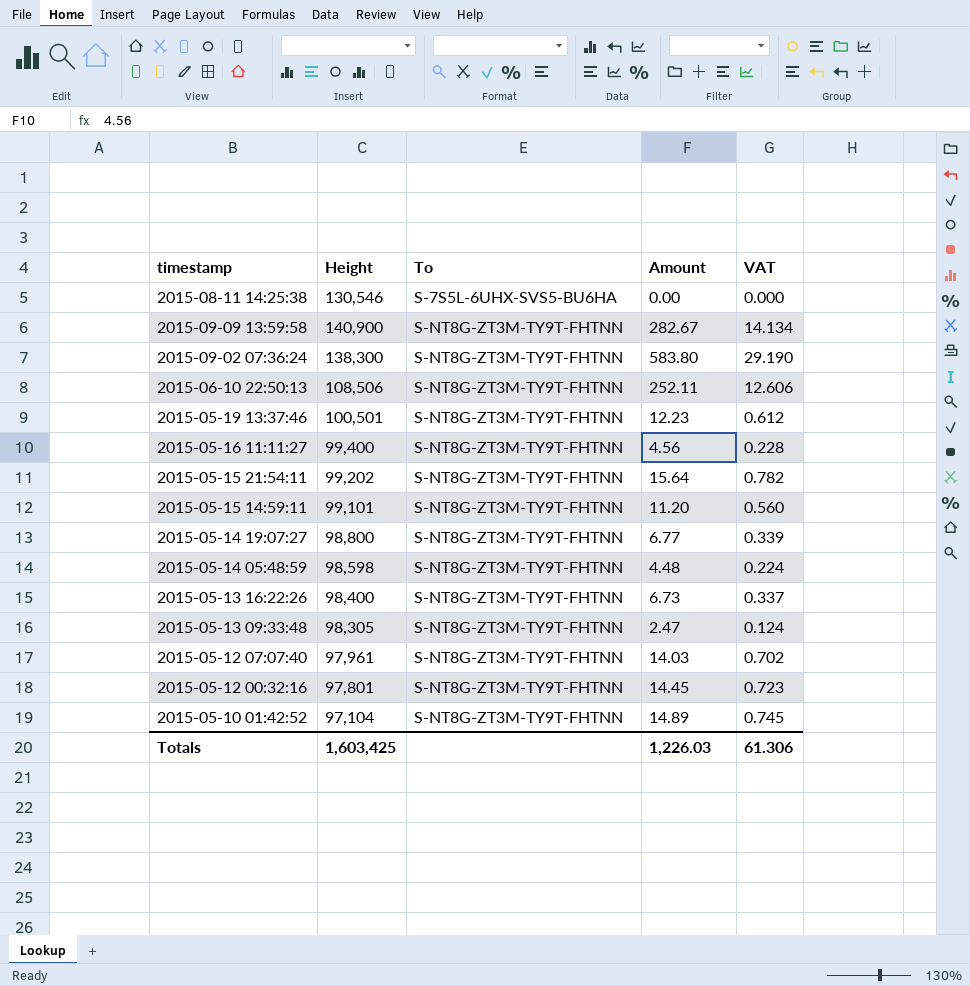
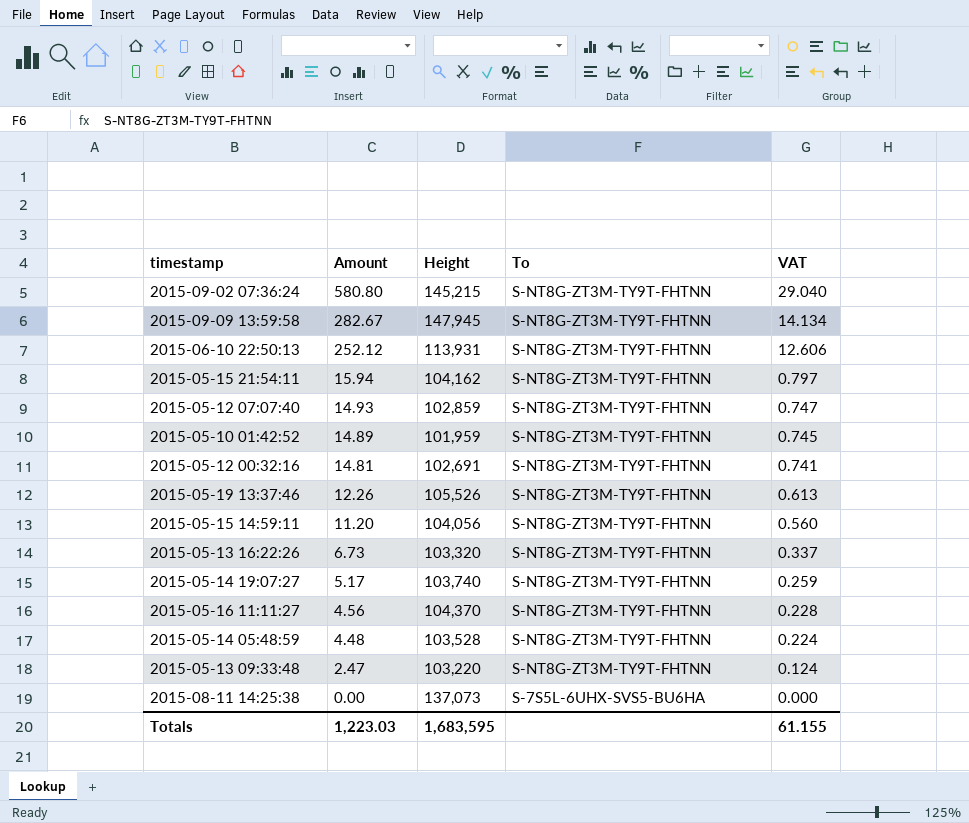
row order: To ascending -> Amount descending
column Amount | position: 4 -> 2
2015-09-02 07:36:24 | Amount: 583.80 -> 580.80
2015-09-02 07:36:24 | Height: 138,300 -> 145,215
2015-09-02 07:36:24 | VAT: 29.190 -> 29.040
2015-09-09 13:59:58 | Height: 140,900 -> 147,945
2015-06-10 22:50:13 | Amount: 252.11 -> 252.12
2015-06-10 22:50:13 | Height: 108,506 -> 113,931
2015-05-15 21:54:11 | Amount: 15.64 -> 15.94
2015-05-15 21:54:11 | Height: 99,202 -> 104,162
2015-05-15 21:54:11 | VAT: 0.782 -> 0.797
2015-05-12 07:07:40 | Amount: 14.03 -> 14.93
2015-05-12 07:07:40 | Height: 97,961 -> 102,859
2015-05-12 07:07:40 | VAT: 0.702 -> 0.747
2015-05-10 01:42:52 | Height: 97,104 -> 101,959
2015-05-12 00:32:16 | Amount: 14.45 -> 14.81
2015-05-12 00:32:16 | Height: 97,801 -> 102,691
2015-05-12 00:32:16 | VAT: 0.723 -> 0.741
2015-05-19 13:37:46 | Amount: 12.23 -> 12.26
2015-05-19 13:37:46 | Height: 100,501 -> 105,526
2015-05-19 13:37:46 | VAT: 0.612 -> 0.613
2015-05-15 14:59:11 | Height: 99,101 -> 104,056
2015-05-13 16:22:26 | Height: 98,400 -> 103,320
2015-05-14 19:07:27 | Amount: 6.77 -> 5.17
2015-05-14 19:07:27 | Height: 98,800 -> 103,740
2015-05-14 19:07:27 | VAT: 0.339 -> 0.259
2015-05-16 11:11:27 | Height: 99,400 -> 104,370
2015-05-14 05:48:59 | Height: 98,598 -> 103,528
2015-05-13 09:33:48 | Height: 98,305 -> 103,220
2015-08-11 14:25:38 | Height: 130,546 -> 137,073
Totals | Amount: 1,226.03 -> 1,223.03
Totals | Height: 1,603,425 -> 1,683,595
Totals | VAT: 61.306 -> 61.155

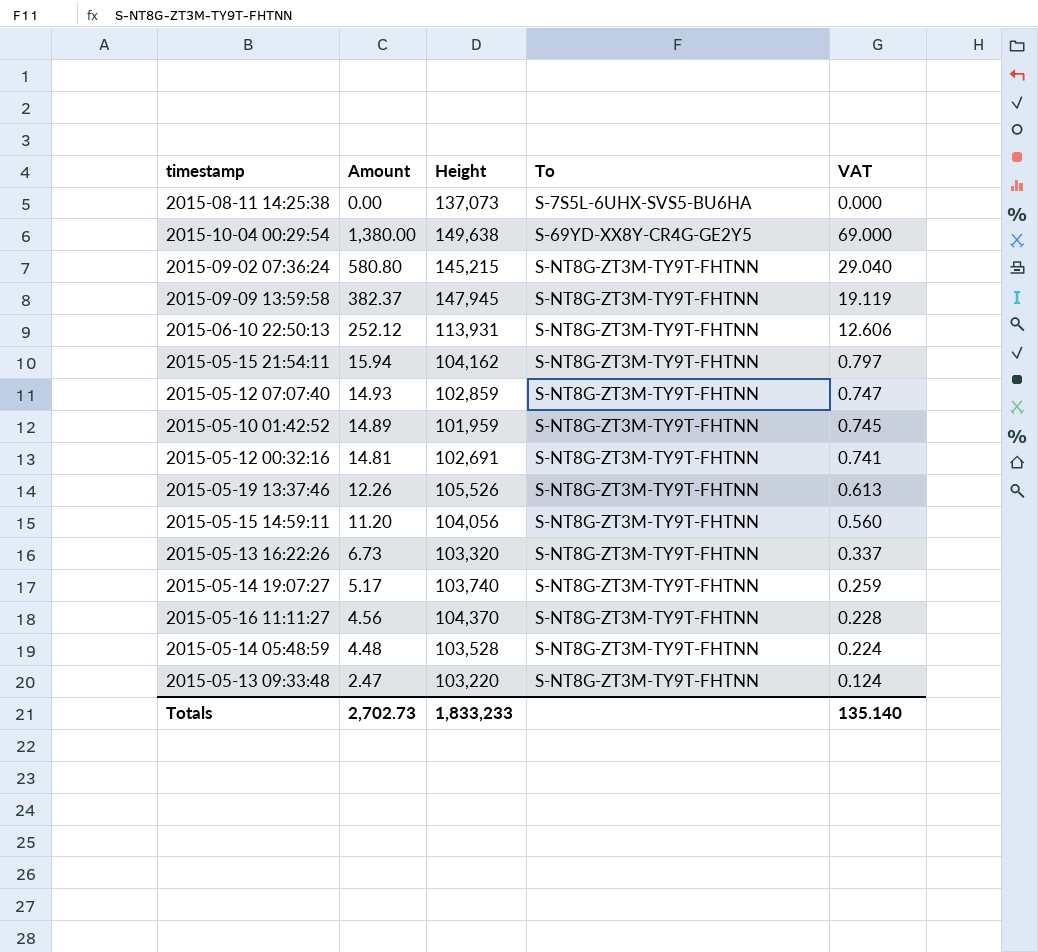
row order: Amount descending -> To ascending
row 2015-10-04 00:29:54: none -> 1,380.00 | 149,638 | S-69YD-XX8Y-CR4G-GE2Y5 | 69.000
2015-09-09 13:59:58 | Amount: 282.67 -> 382.37
2015-09-09 13:59:58 | VAT: 14.134 -> 19.119
Totals | Amount: 1,223.03 -> 2,702.73
Totals | Height: 1,683,595 -> 1,833,233
Totals | VAT: 61.155 -> 135.140

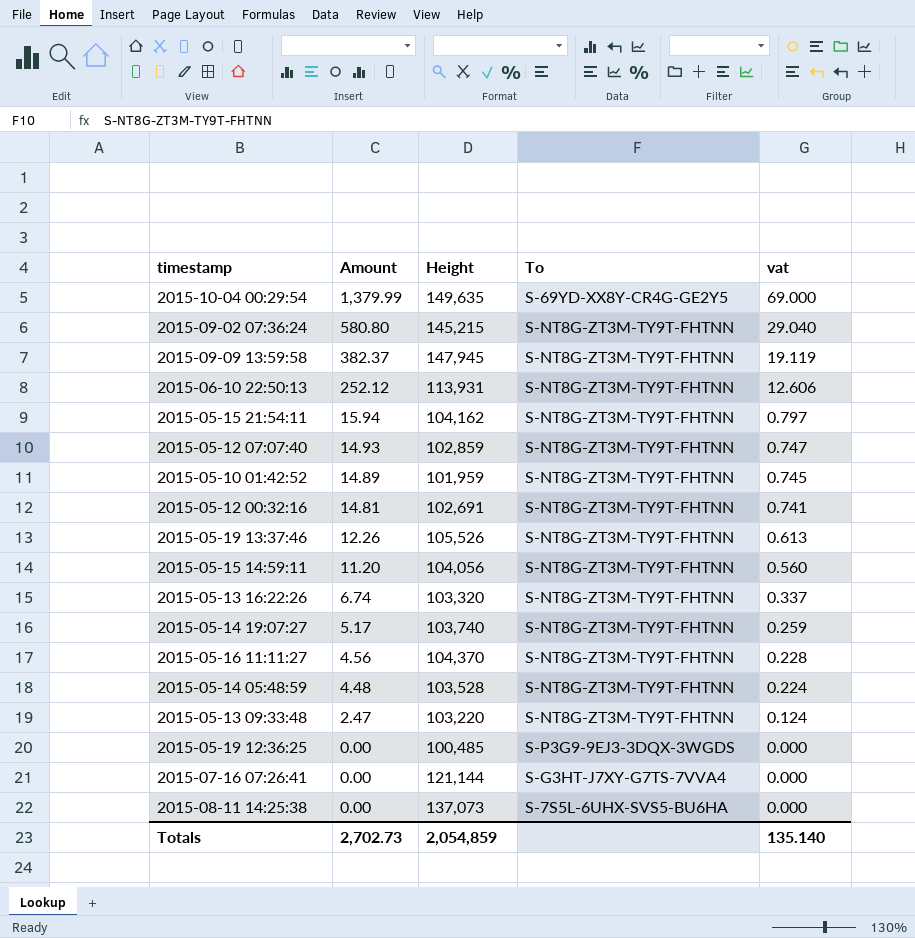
row order: To ascending -> Amount descending
column name: VAT -> vat
2015-10-04 00:29:54 | Amount: 1,380.00 -> 1,379.99
2015-10-04 00:29:54 | Height: 149,638 -> 149,635
2015-05-13 16:22:26 | Amount: 6.73 -> 6.74
row 2015-05-19 12:36:25: none -> 0.00 | 100,485 | S-P3G9-9EJ3-3DQX-3WGDS | 0.000
row 2015-07-16 07:26:41: none -> 0.00 | 121,144 | S-G3HT-J7XY-G7TS-7VVA4 | 0.000
Totals | Height: 1,833,233 -> 2,054,859

